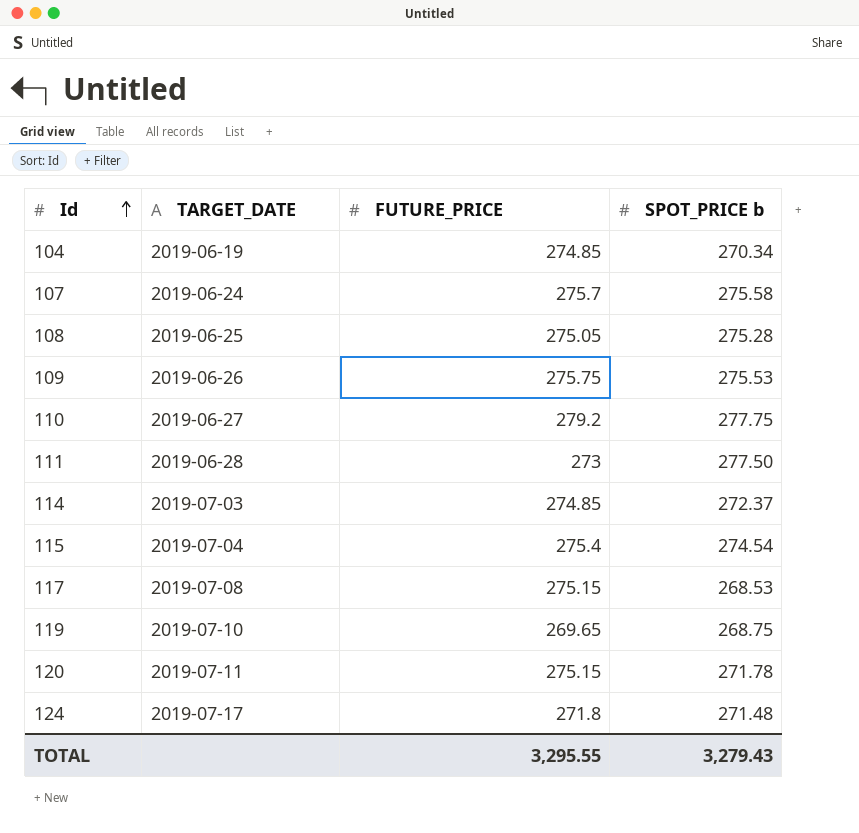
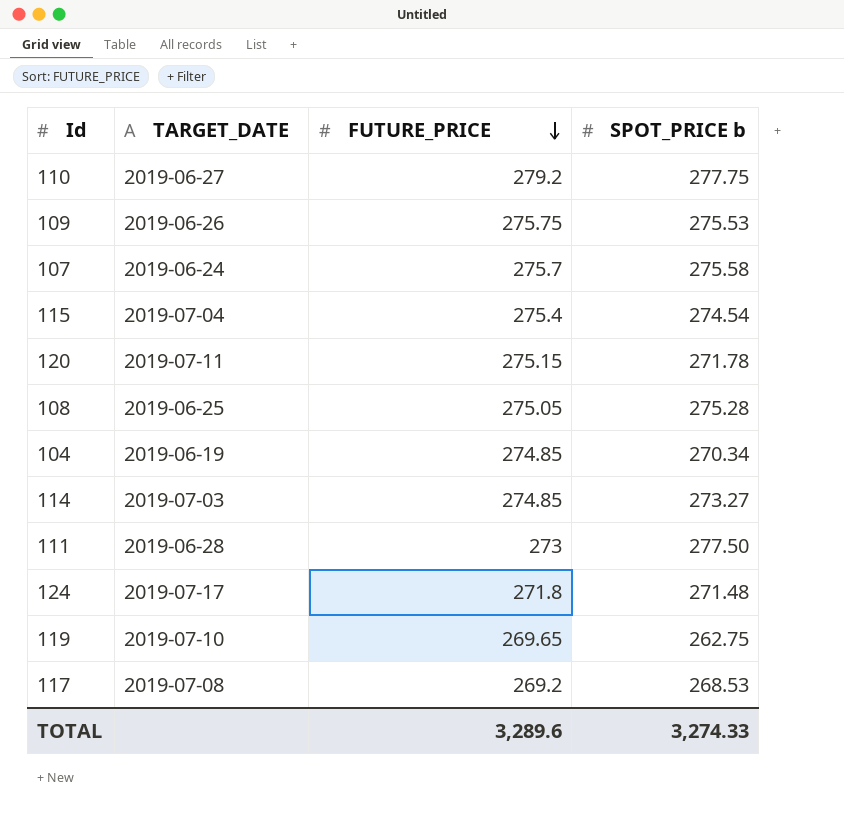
row order: Id ascending -> FUTURE_PRICE descending
114 | SPOT_PRICE b: 272.37 -> 273.27
119 | SPOT_PRICE b: 268.75 -> 262.75
117 | FUTURE_PRICE: 275.15 -> 269.2
TOTAL | FUTURE_PRICE: 3,295.55 -> 3,289.6
TOTAL | SPOT_PRICE b: 3,279.43 -> 3,274.33

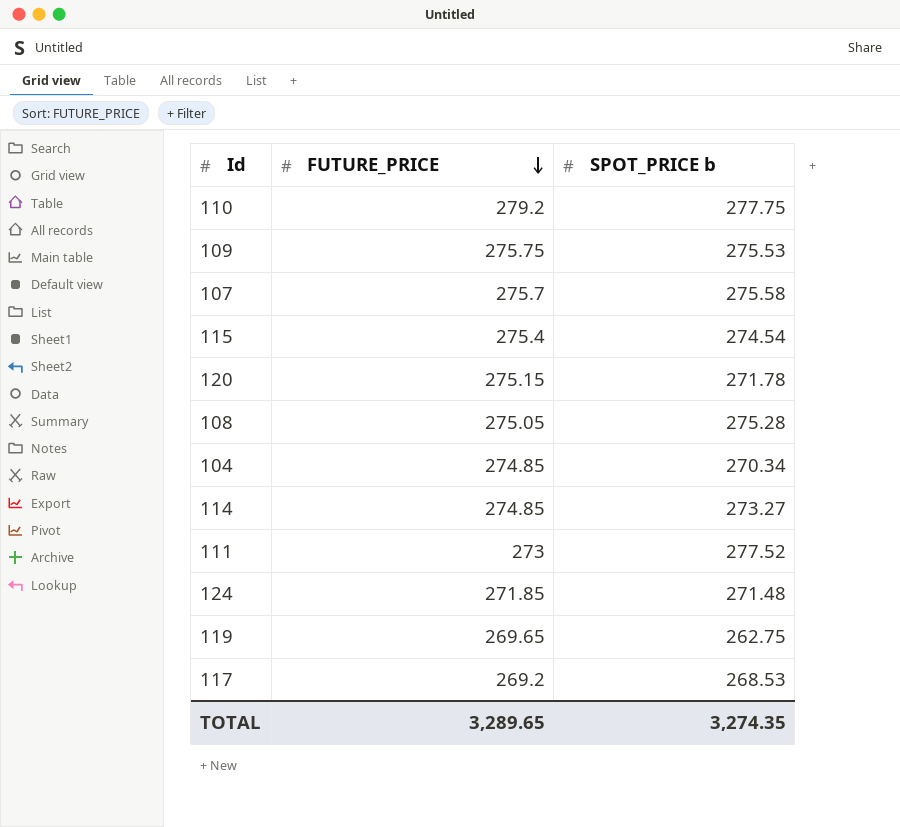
column TARGET_DATE | position: 2 -> none
111 | SPOT_PRICE b: 277.50 -> 277.52
124 | FUTURE_PRICE: 271.8 -> 271.85
TOTAL | FUTURE_PRICE: 3,289.6 -> 3,289.65
TOTAL | SPOT_PRICE b: 3,274.33 -> 3,274.35

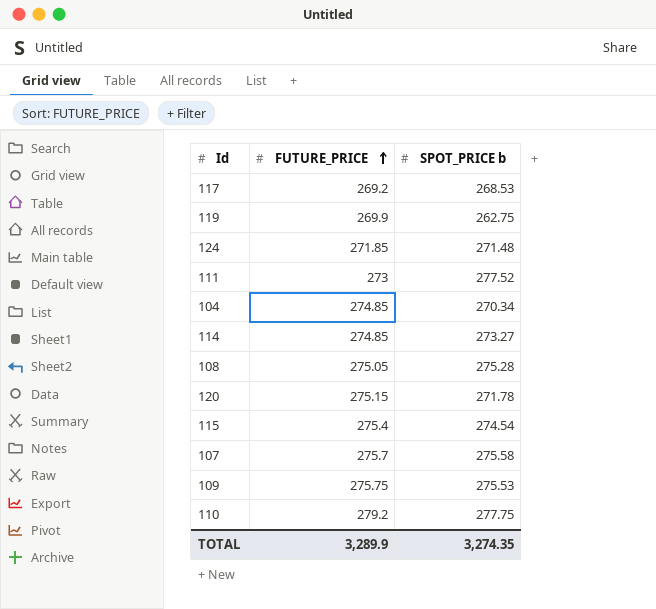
row order: FUTURE_PRICE descending -> FUTURE_PRICE ascending
119 | FUTURE_PRICE: 269.65 -> 269.9
TOTAL | FUTURE_PRICE: 3,289.65 -> 3,289.9

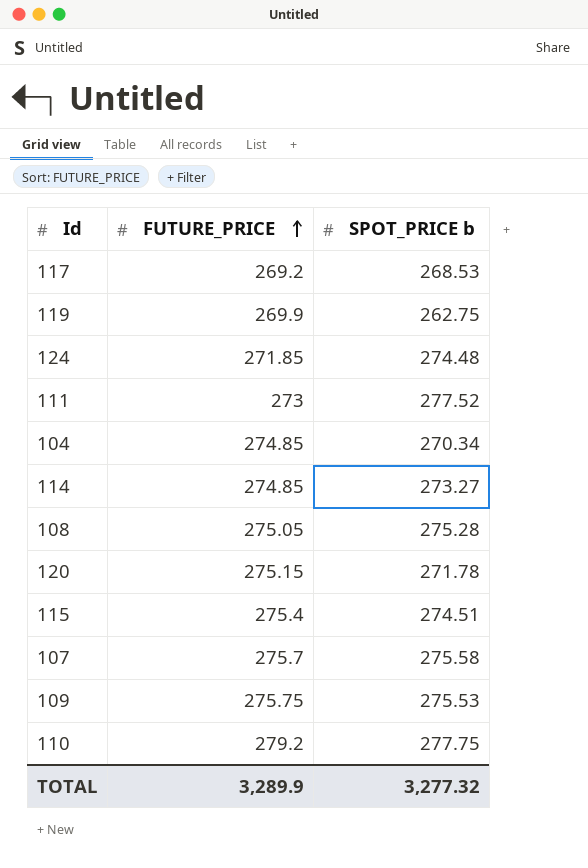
124 | SPOT_PRICE b: 271.48 -> 274.48
115 | SPOT_PRICE b: 274.54 -> 274.51
TOTAL | SPOT_PRICE b: 3,274.35 -> 3,277.32

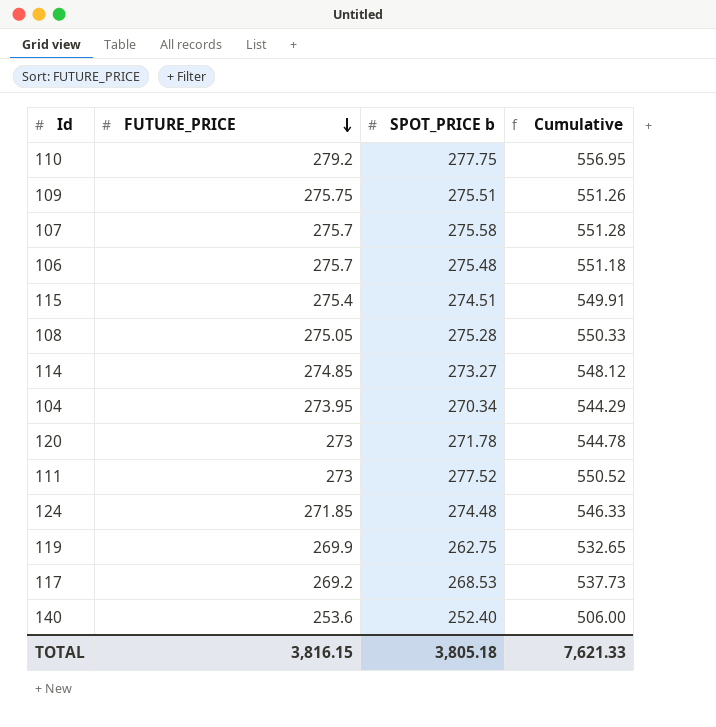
row order: FUTURE_PRICE ascending -> FUTURE_PRICE descending
column Cumulative | formula: none -> [FUTURE_PRICE] + [SPOT_PRICE b]
109 | SPOT_PRICE b: 275.53 -> 275.51
row 106: none -> 275.7 | 275.48 | 551.18
104 | FUTURE_PRICE: 274.85 -> 273.95
120 | FUTURE_PRICE: 275.15 -> 273
row 140: none -> 253.6 | 252.40 | 506.00
TOTAL | FUTURE_PRICE: 3,289.9 -> 3,816.15
TOTAL | SPOT_PRICE b: 3,277.32 -> 3,805.18

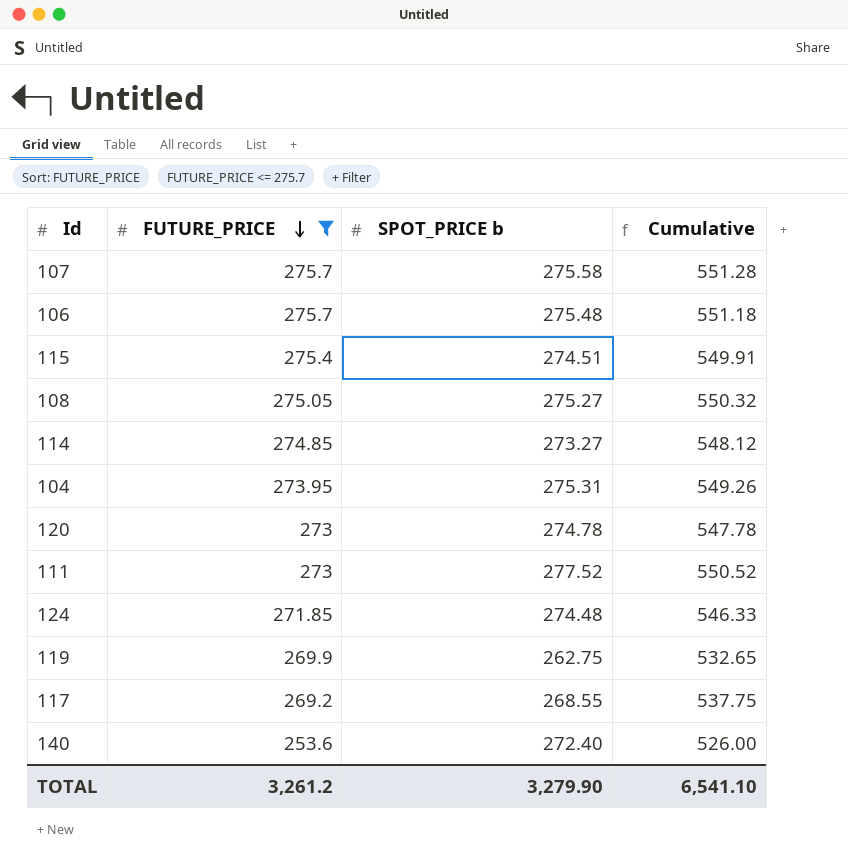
filter: none -> FUTURE_PRICE <= 275.7
108 | SPOT_PRICE b: 275.28 -> 275.27
108 | Cumulative: 550.33 -> 550.32
104 | SPOT_PRICE b: 270.34 -> 275.31
104 | Cumulative: 544.29 -> 549.26
120 | SPOT_PRICE b: 271.78 -> 274.78
120 | Cumulative: 544.78 -> 547.78
117 | SPOT_PRICE b: 268.53 -> 268.55
117 | Cumulative: 537.73 -> 537.75
140 | SPOT_PRICE b: 252.40 -> 272.40
140 | Cumulative: 506.00 -> 526.00
TOTAL | FUTURE_PRICE: 3,816.15 -> 3,261.2
TOTAL | SPOT_PRICE b: 3,805.18 -> 3,279.90
TOTAL | Cumulative: 7,621.33 -> 6,541.10

